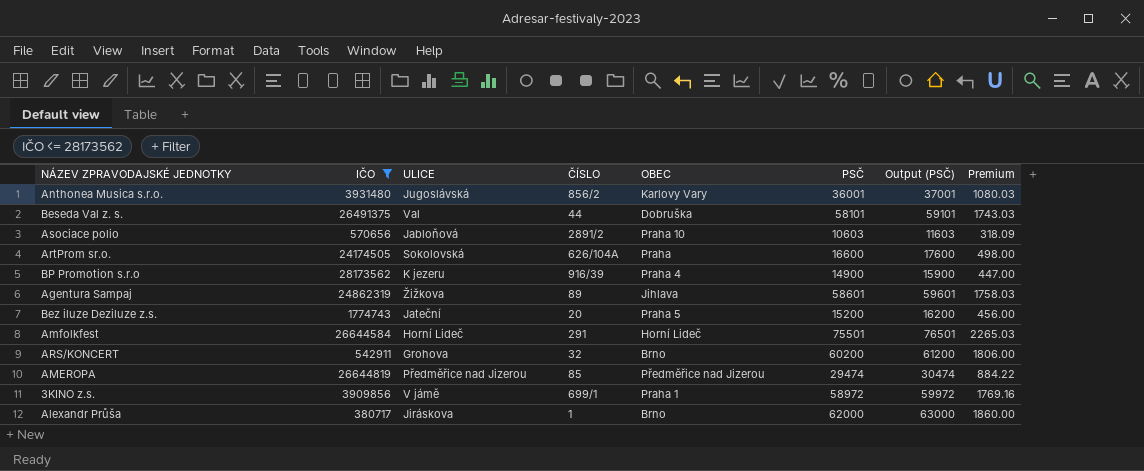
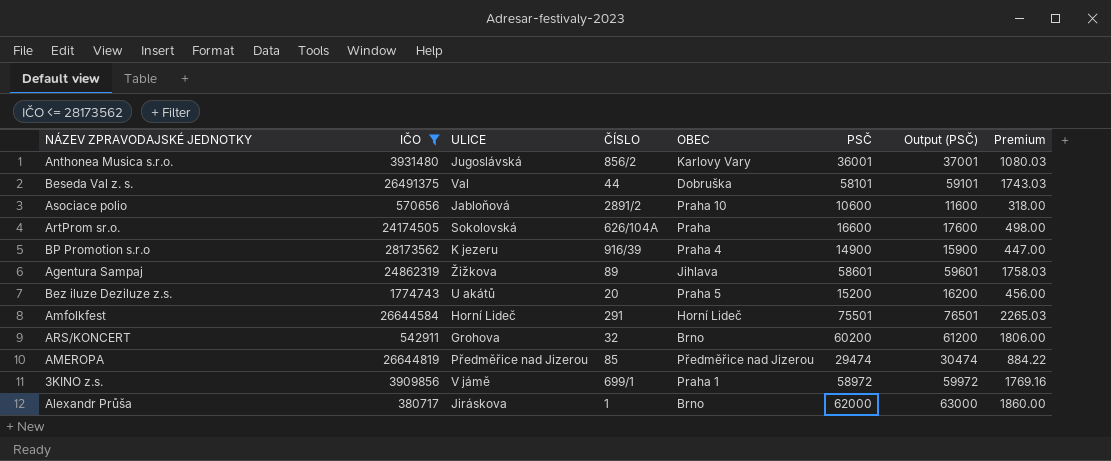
Asociace polio | PSČ: 10603 -> 10600
Asociace polio | Output (PSČ): 11603 -> 11600
Asociace polio | Premium: 318.09 -> 318.00
Bez iluze Deziluze z.s. | ULICE: Jateční -> U akátů

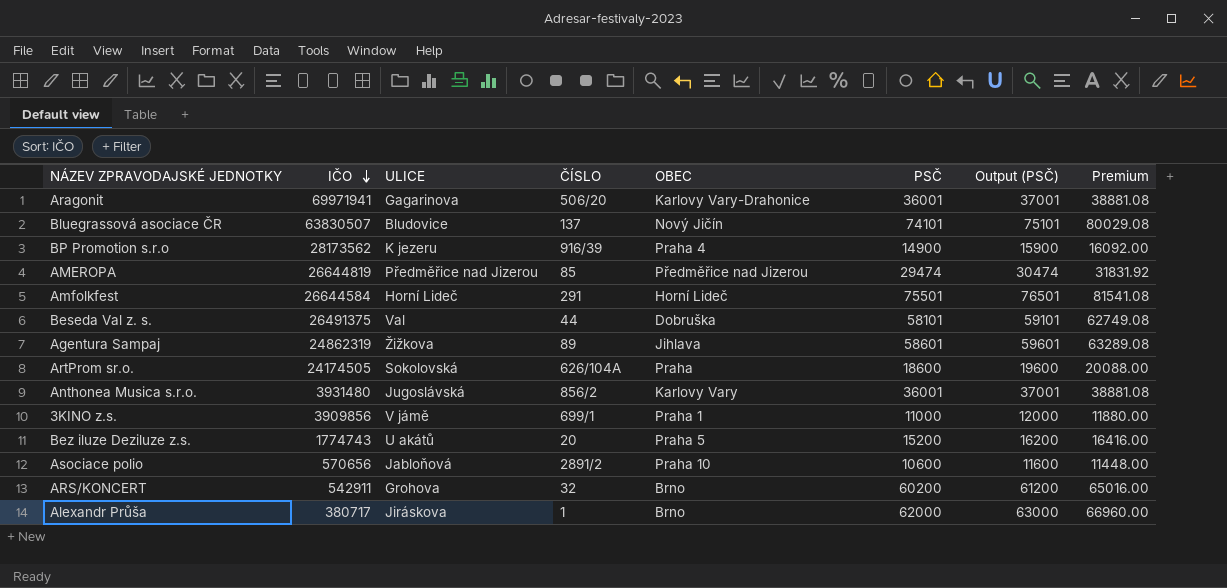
filter: IČO <= 28173562 -> none
row order: none -> IČO descending
column Premium | formula: [PSČ] * 0.03 -> [PSČ] * 1.08
ArtProm sr.o. | PSČ: 16600 -> 18600
ArtProm sr.o. | Output (PSČ): 17600 -> 19600
3KINO z.s. | PSČ: 58972 -> 11000
3KINO z.s. | Output (PSČ): 59972 -> 12000

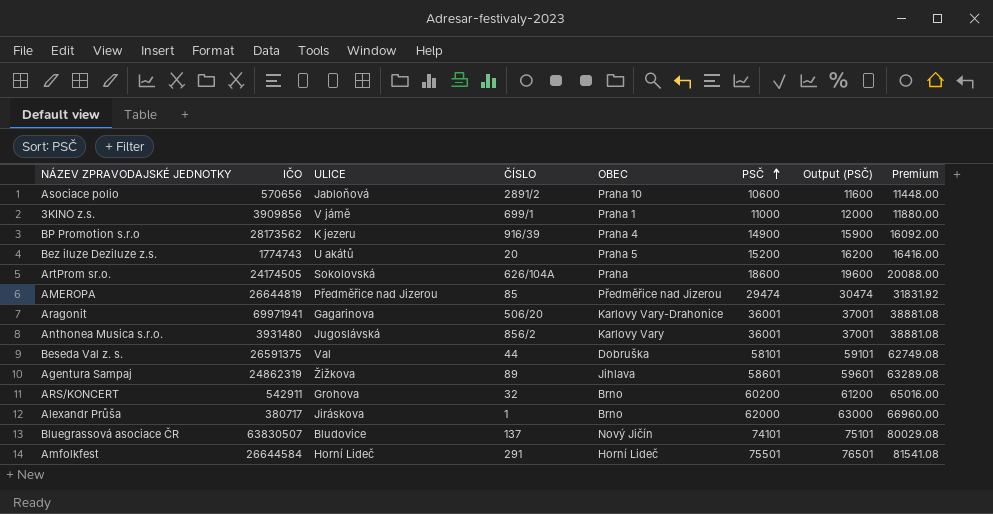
row order: IČO descending -> PSČ ascending
Beseda Val z. s. | IČO: 26491375 -> 26591375

